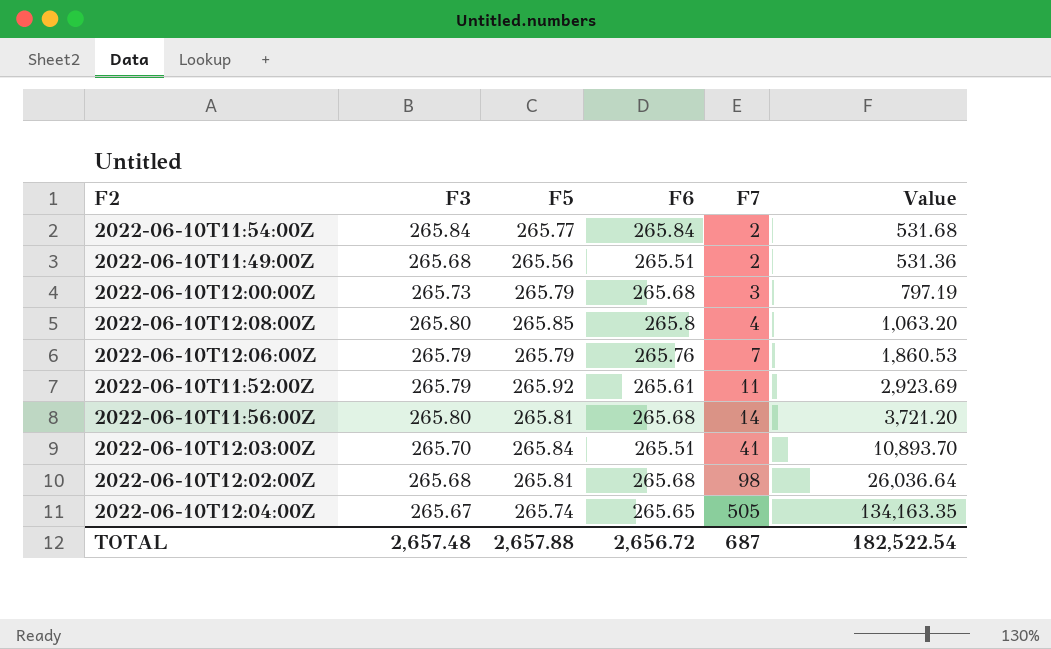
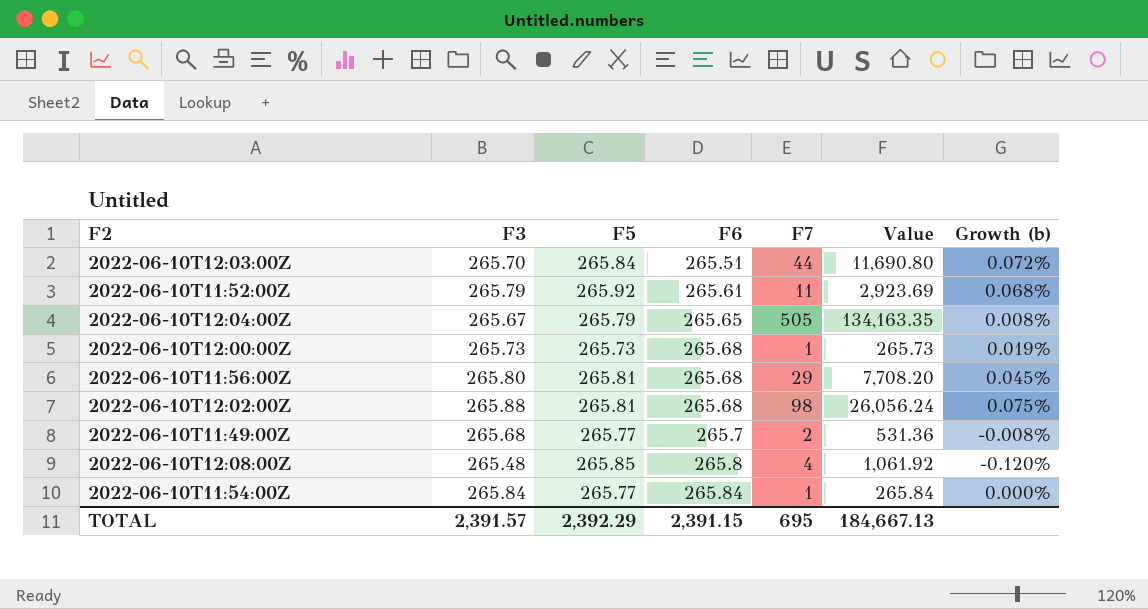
row order: F7 ascending -> F6 ascending
column Growth (b) | formula: none -> ([F3] - [F6]) / [F6]
row 2022-06-10T12:06:00Z: 265.79 | 265.79 | 265.76 | 7 | 1,860.53 -> none
2022-06-10T12:03:00Z | F7: 41 -> 44
2022-06-10T12:03:00Z | Value: 10,893.70 -> 11,690.80
2022-06-10T12:04:00Z | F5: 265.74 -> 265.79
2022-06-10T12:00:00Z | F5: 265.79 -> 265.73
2022-06-10T12:00:00Z | F7: 3 -> 1
2022-06-10T12:00:00Z | Value: 797.19 -> 265.73
2022-06-10T11:56:00Z | F7: 14 -> 29
2022-06-10T11:56:00Z | Value: 3,721.20 -> 7,708.20
2022-06-10T12:02:00Z | F3: 265.68 -> 265.88
2022-06-10T12:02:00Z | Value: 26,036.64 -> 26,056.24
2022-06-10T11:49:00Z | F5: 265.56 -> 265.77
2022-06-10T11:49:00Z | F6: 265.51 -> 265.7
2022-06-10T12:08:00Z | F3: 265.80 -> 265.48
2022-06-10T12:08:00Z | Value: 1,063.20 -> 1,061.92
2022-06-10T11:54:00Z | F7: 2 -> 1
2022-06-10T11:54:00Z | Value: 531.68 -> 265.84
TOTAL | F3: 2,657.48 -> 2,391.57
TOTAL | F5: 2,657.88 -> 2,392.29
TOTAL | F6: 2,656.72 -> 2,391.15
TOTAL | F7: 687 -> 695
TOTAL | Value: 182,522.54 -> 184,667.13

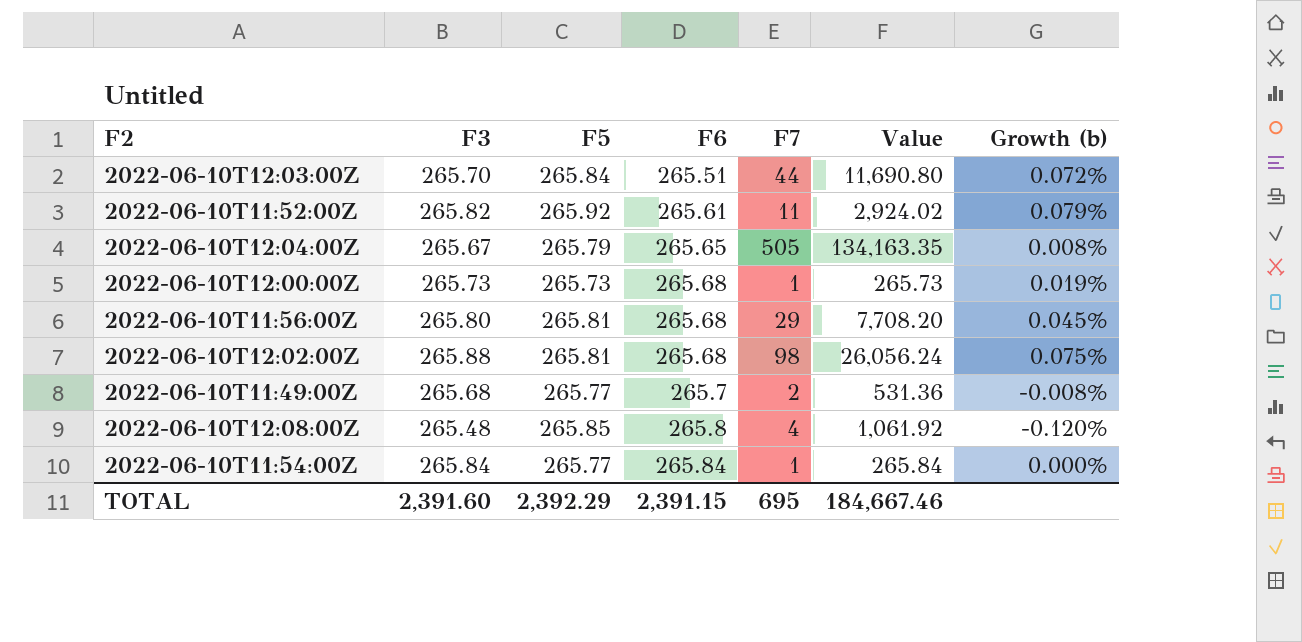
2022-06-10T11:52:00Z | F3: 265.79 -> 265.82
2022-06-10T11:52:00Z | Value: 2,923.69 -> 2,924.02
2022-06-10T11:52:00Z | Growth (b): 0.068% -> 0.079%
TOTAL | F3: 2,391.57 -> 2,391.60
TOTAL | Value: 184,667.13 -> 184,667.46

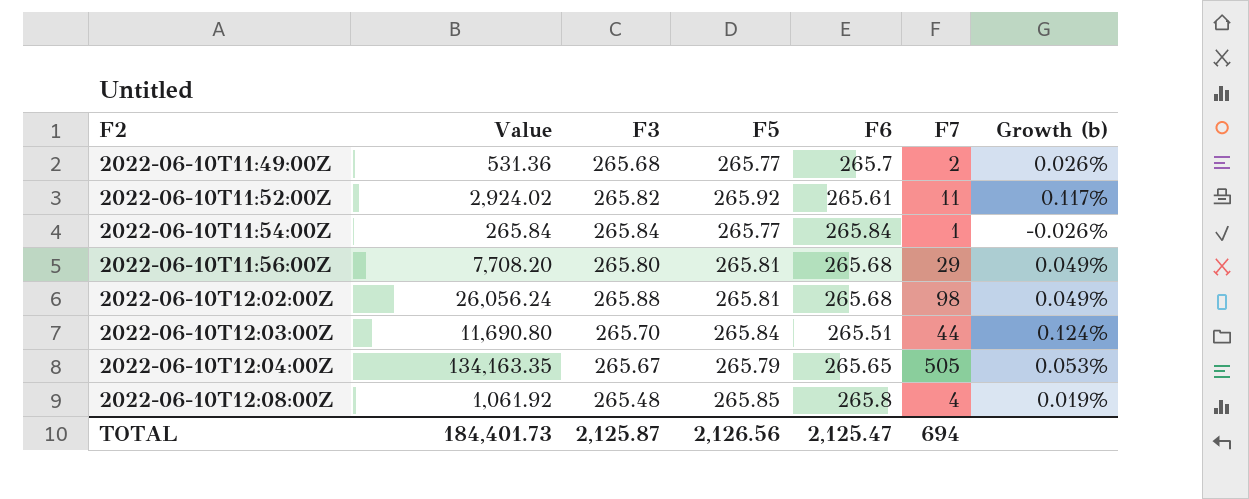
row order: F6 ascending -> F2 ascending
column Value | position: 6 -> 2
column Growth (b) | formula: ([F3] - [F6]) / [F6] -> ([F5] - [F6]) / [F6]
row 2022-06-10T12:00:00Z: 265.73 | 265.73 | 265.68 | 1 | 265.73 | 0.019% -> none
TOTAL | Value: 184,667.46 -> 184,401.73
TOTAL | F3: 2,391.60 -> 2,125.87
TOTAL | F5: 2,392.29 -> 2,126.56
TOTAL | F6: 2,391.15 -> 2,125.47
TOTAL | F7: 695 -> 694

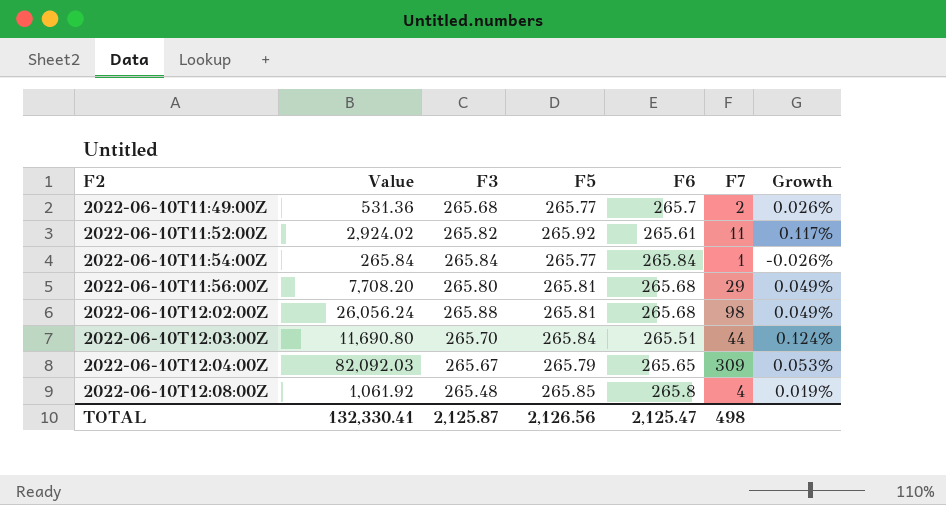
column name: Growth (b) -> Growth
2022-06-10T12:04:00Z | Value: 134,163.35 -> 82,092.03
2022-06-10T12:04:00Z | F7: 505 -> 309
TOTAL | Value: 184,401.73 -> 132,330.41
TOTAL | F7: 694 -> 498

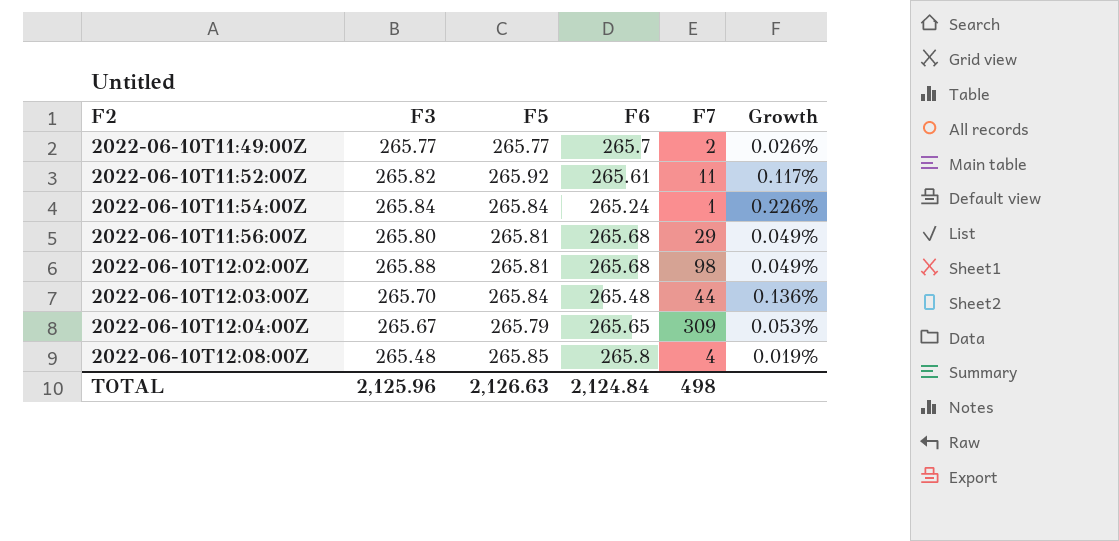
column Value | formula: [F3] * [F7] -> none
2022-06-10T11:49:00Z | F3: 265.68 -> 265.77
2022-06-10T11:54:00Z | F5: 265.77 -> 265.84
2022-06-10T11:54:00Z | F6: 265.84 -> 265.24
2022-06-10T11:54:00Z | Growth: -0.026% -> 0.226%
2022-06-10T12:03:00Z | F6: 265.51 -> 265.48
2022-06-10T12:03:00Z | Growth: 0.124% -> 0.136%
TOTAL | F3: 2,125.87 -> 2,125.96
TOTAL | F5: 2,126.56 -> 2,126.63
TOTAL | F6: 2,125.47 -> 2,124.84

